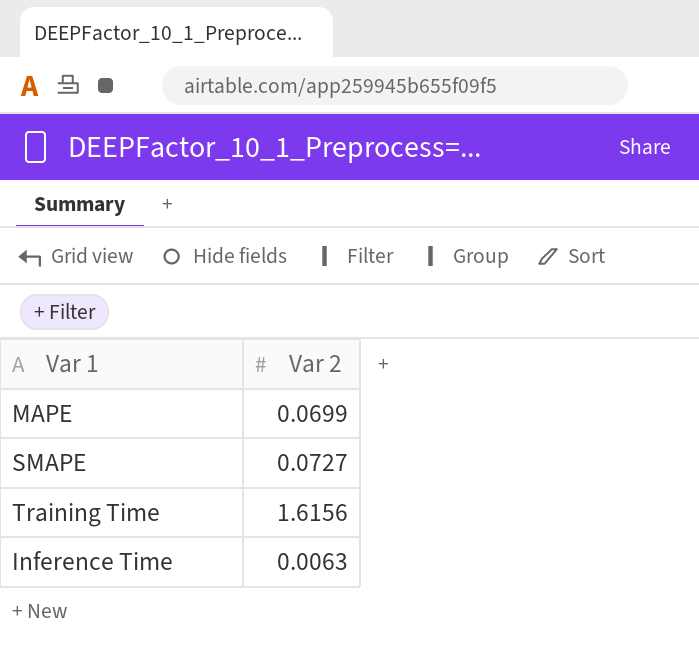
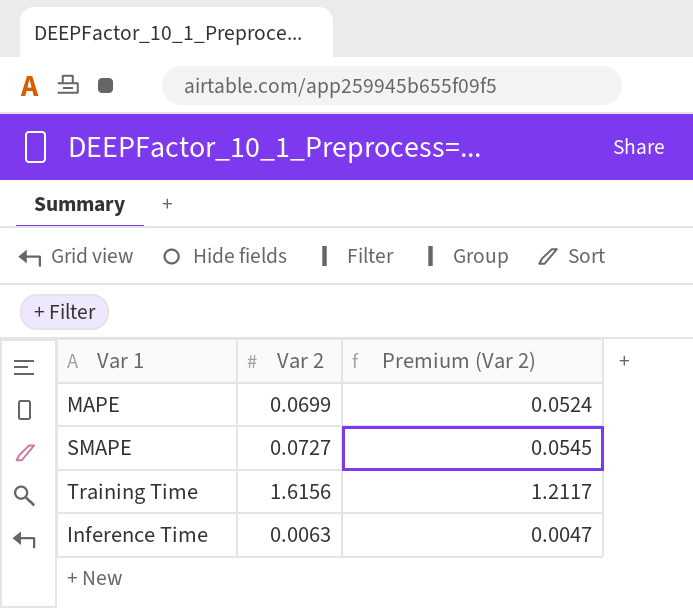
column Premium (Var 2) | formula: none -> [Var 2] * 0.75

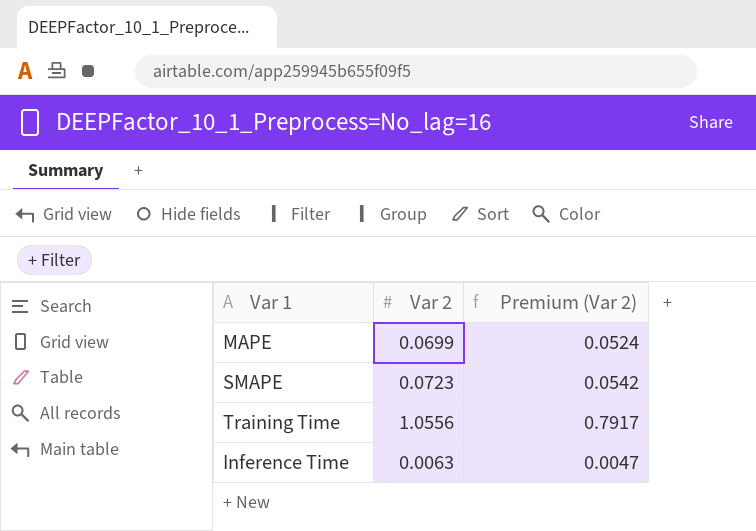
SMAPE | Var 2: 0.0727 -> 0.0723
SMAPE | Premium (Var 2): 0.0545 -> 0.0542
Training Time | Var 2: 1.6156 -> 1.0556
Training Time | Premium (Var 2): 1.2117 -> 0.7917

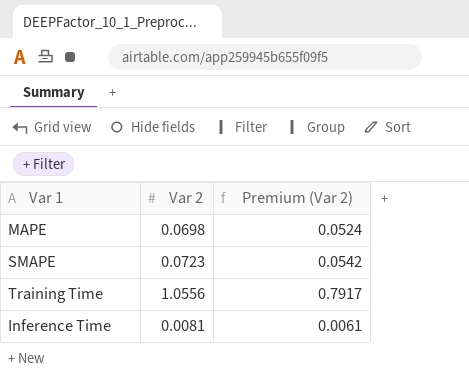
MAPE | Var 2: 0.0699 -> 0.0698
Inference Time | Var 2: 0.0063 -> 0.0081
Inference Time | Premium (Var 2): 0.0047 -> 0.0061

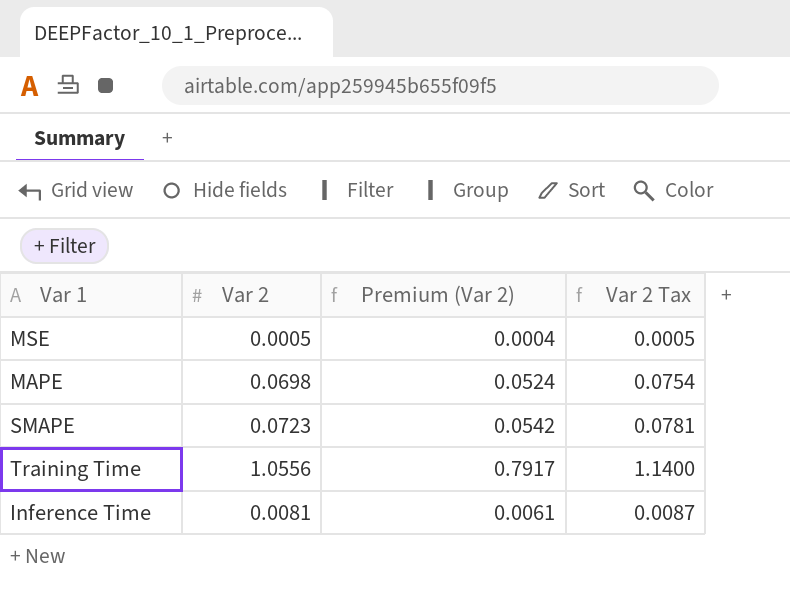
column Var 2 Tax | formula: none -> [Var 2] * 1.08
row MSE: none -> 0.0005 | 0.0004 | 0.0005

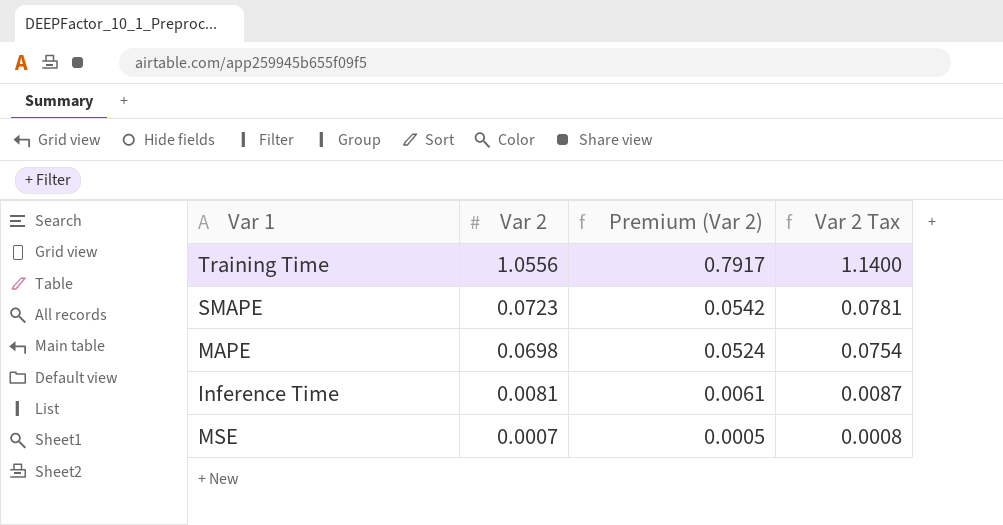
row order: none -> Var 2 descending
MSE | Var 2: 0.0005 -> 0.0007
MSE | Premium (Var 2): 0.0004 -> 0.0005
MSE | Var 2 Tax: 0.0005 -> 0.0008

